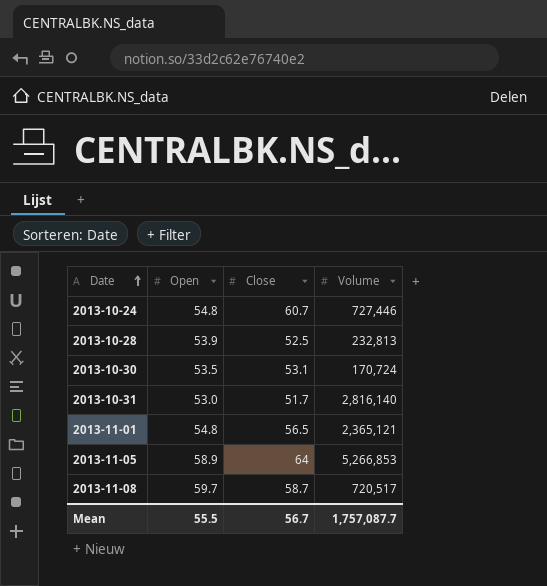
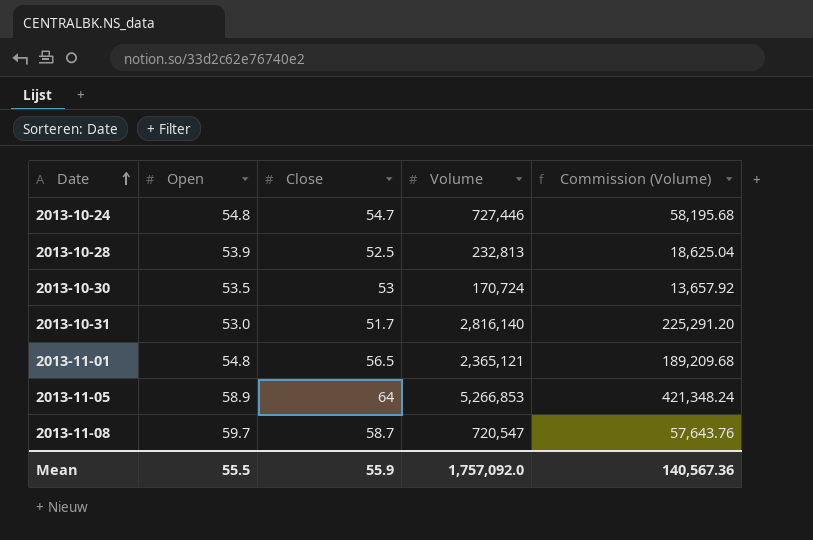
column Commission (Volume) | formula: none -> [Volume] * 0.08
2013-10-24 | Close: 60.7 -> 54.7
2013-10-30 | Close: 53.1 -> 53
2013-11-08 | Volume: 720,517 -> 720,547
Mean | Close: 56.7 -> 55.9
Mean | Volume: 1,757,087.7 -> 1,757,092.0

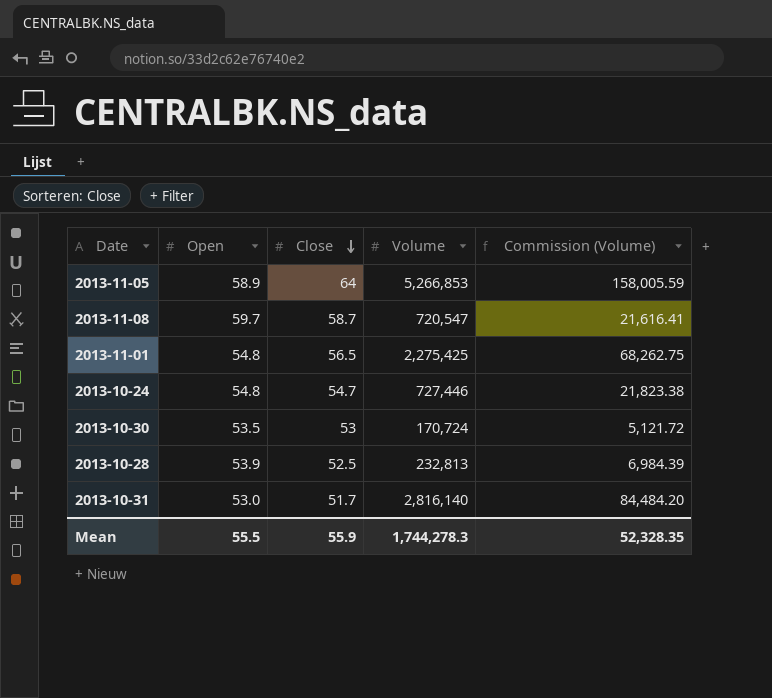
row order: Date ascending -> Close descending
column Commission (Volume) | formula: [Volume] * 0.08 -> [Volume] * 0.03
2013-11-01 | Volume: 2,365,121 -> 2,275,425
Mean | Volume: 1,757,092.0 -> 1,744,278.3
Mean | Commission (Volume): 140,567.36 -> 52,328.35

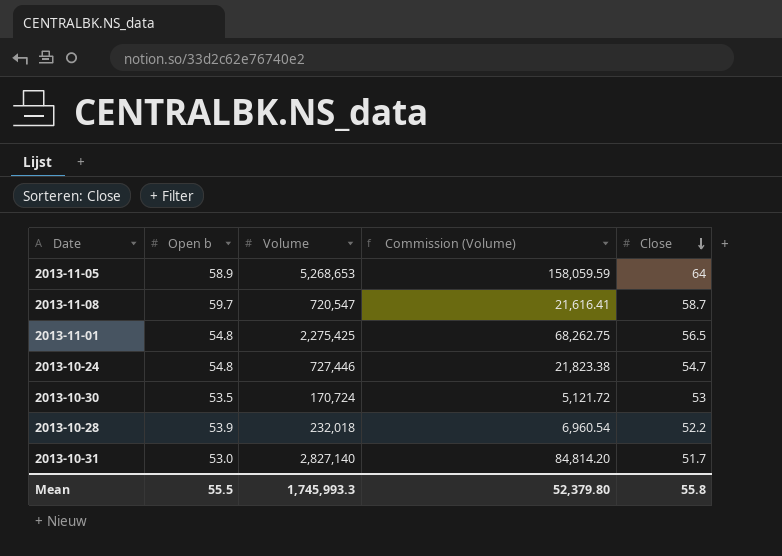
column name: Open -> Open b
column Close | position: 3 -> 5
2013-11-05 | Volume: 5,266,853 -> 5,268,653
2013-11-05 | Commission (Volume): 158,005.59 -> 158,059.59
2013-10-28 | Volume: 232,813 -> 232,018
2013-10-28 | Commission (Volume): 6,984.39 -> 6,960.54
2013-10-28 | Close: 52.5 -> 52.2
2013-10-31 | Volume: 2,816,140 -> 2,827,140
2013-10-31 | Commission (Volume): 84,484.20 -> 84,814.20
Mean | Volume: 1,744,278.3 -> 1,745,993.3
Mean | Commission (Volume): 52,328.35 -> 52,379.80
Mean | Close: 55.9 -> 55.8

